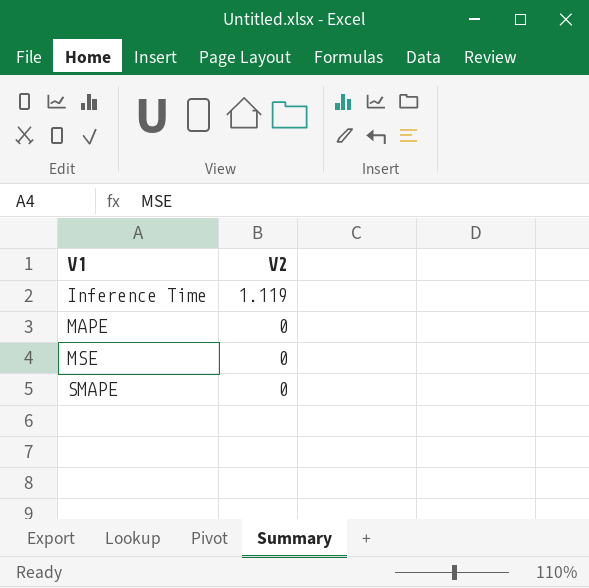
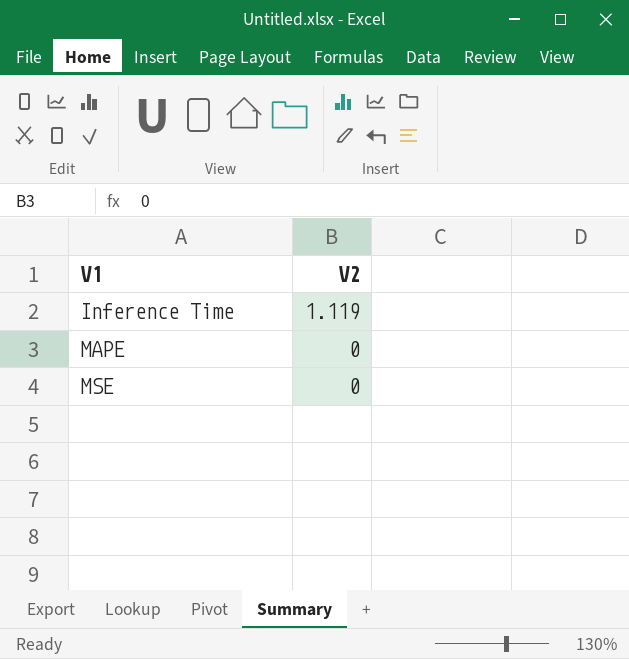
row SMAPE: 0 -> none

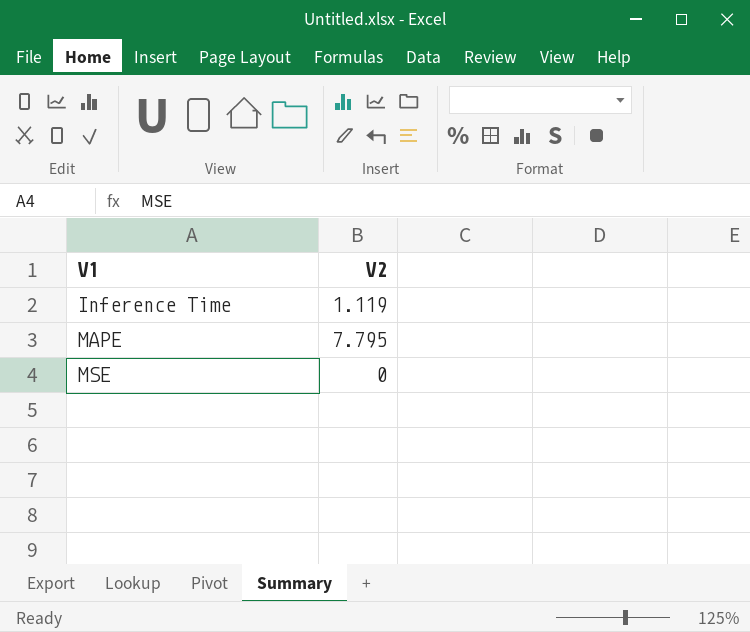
MAPE | V2: 0 -> 7.795

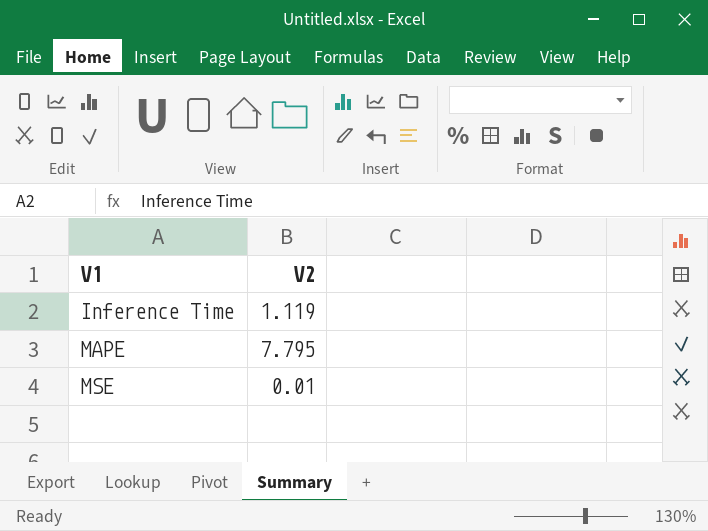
MSE | V2: 0 -> 0.01

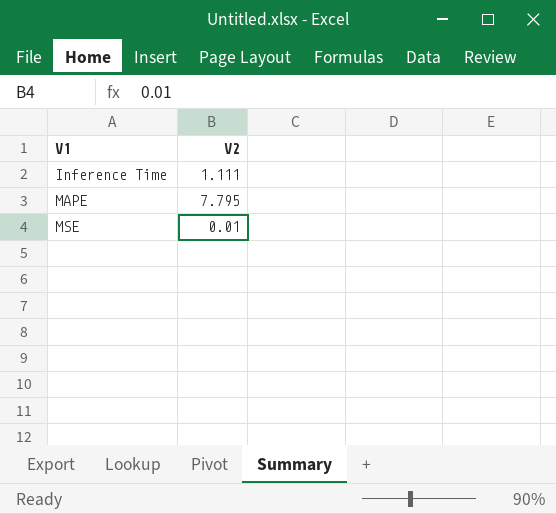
Inference Time | V2: 1.119 -> 1.111

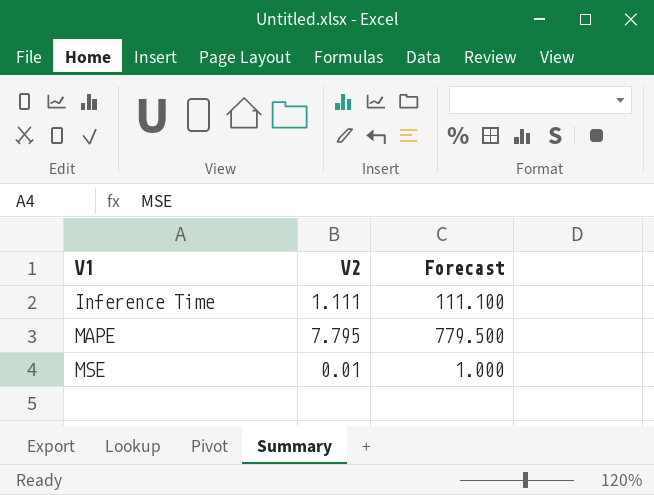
column Forecast | formula: none -> [V2] * 100

